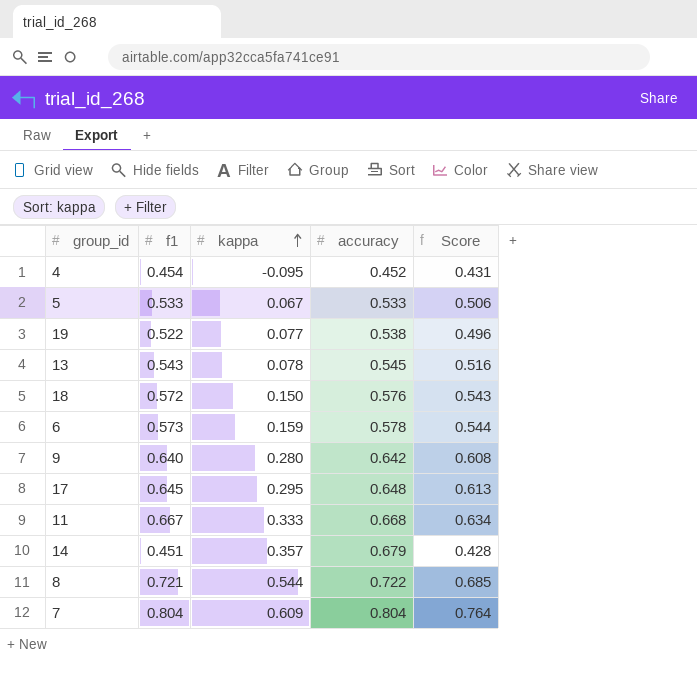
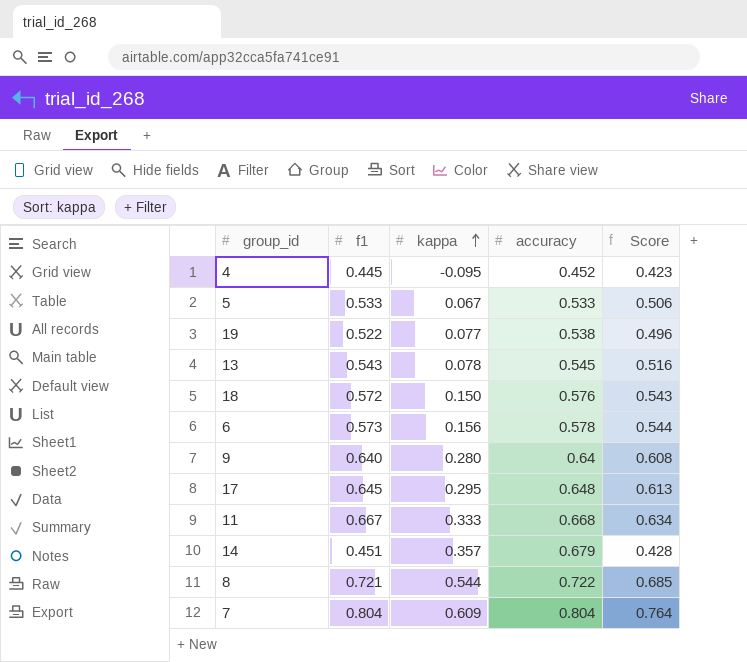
4 | f1: 0.454 -> 0.445
4 | Score: 0.431 -> 0.423
6 | kappa: 0.159 -> 0.156
9 | accuracy: 0.642 -> 0.64

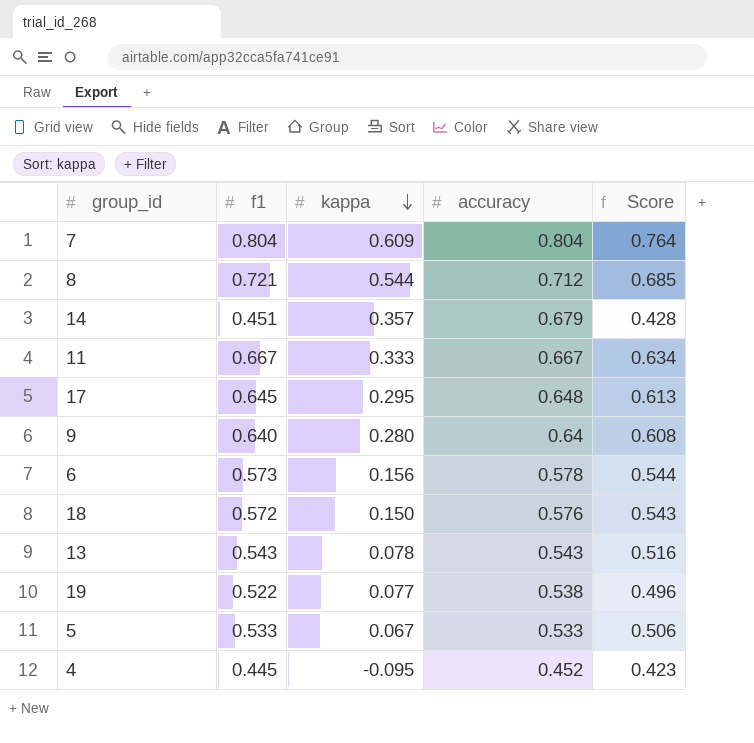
row order: kappa ascending -> kappa descending
8 | accuracy: 0.722 -> 0.712
11 | accuracy: 0.668 -> 0.667
13 | accuracy: 0.545 -> 0.543

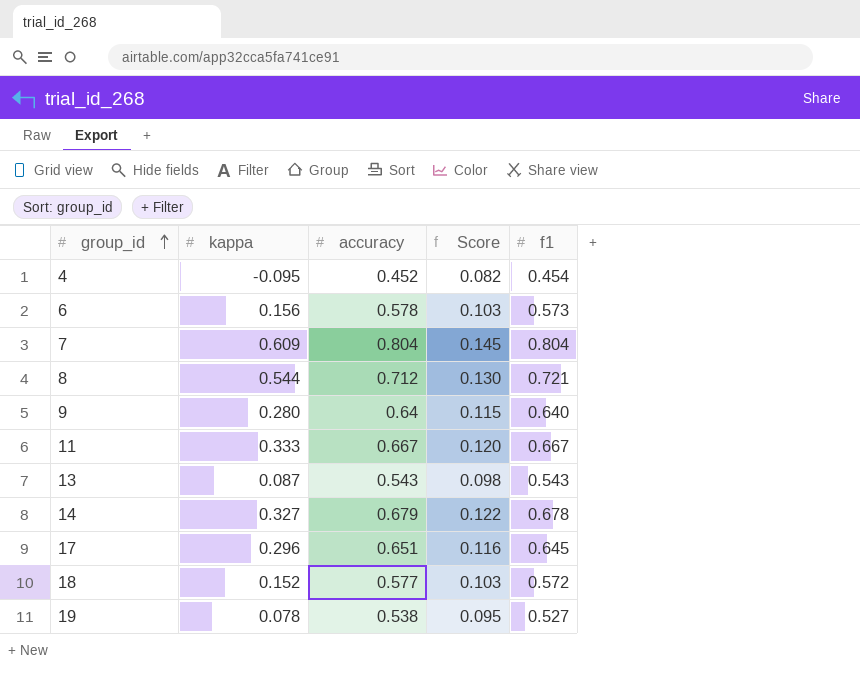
row order: kappa descending -> group_id ascending
column Score | formula: [f1] * 0.95 -> [f1] * 0.18
column f1 | position: 2 -> 5
row 5: 0.533 | 0.067 | 0.533 | 0.506 -> none
4 | f1: 0.445 -> 0.454
13 | kappa: 0.078 -> 0.087
14 | kappa: 0.357 -> 0.327
14 | f1: 0.451 -> 0.678
17 | kappa: 0.295 -> 0.296
17 | accuracy: 0.648 -> 0.651
18 | kappa: 0.150 -> 0.152
18 | accuracy: 0.576 -> 0.577
19 | kappa: 0.077 -> 0.078
19 | f1: 0.522 -> 0.527

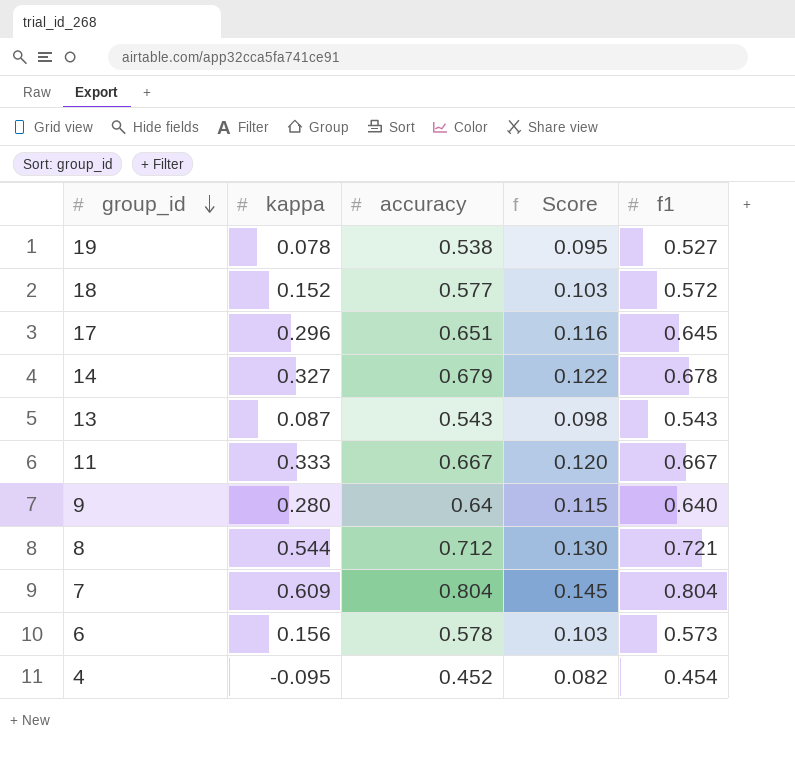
row order: group_id ascending -> group_id descending

